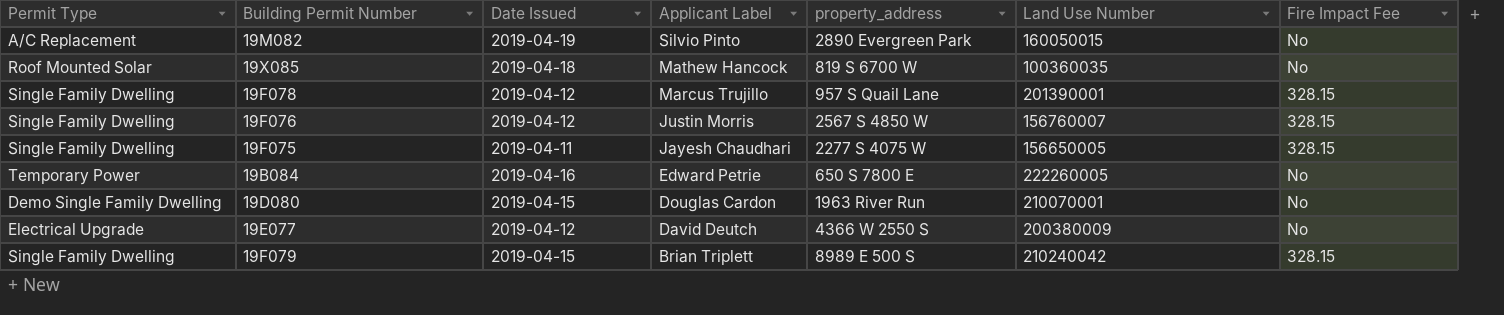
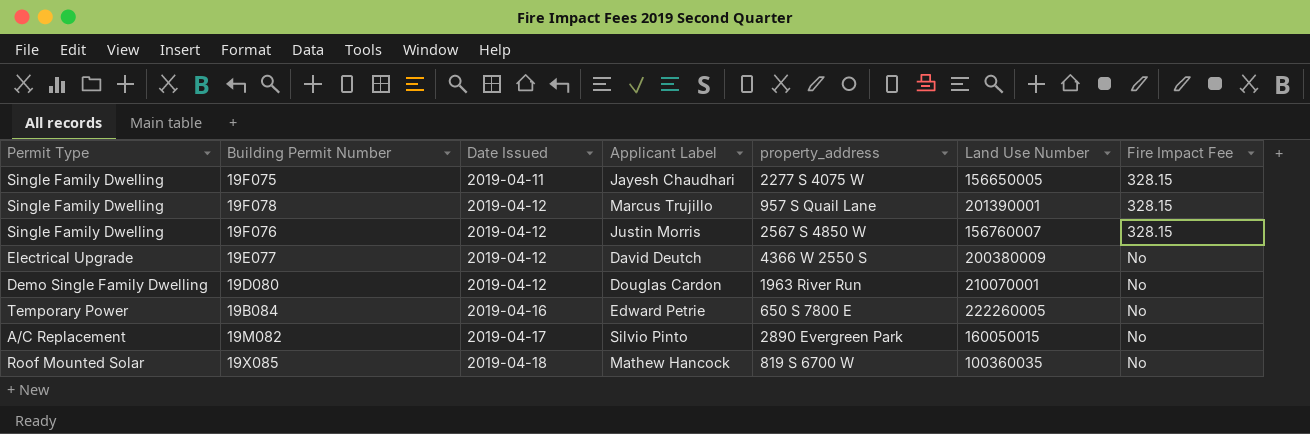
row order: Applicant Label descending -> Date Issued ascending
row 19F079: Single Family Dwelling | 2019-04-15 | Brian Triplett | 8989 E 500 S | 210240042 | 328.15 -> none
19D080 | Date Issued: 2019-04-15 -> 2019-04-12
19M082 | Date Issued: 2019-04-19 -> 2019-04-17

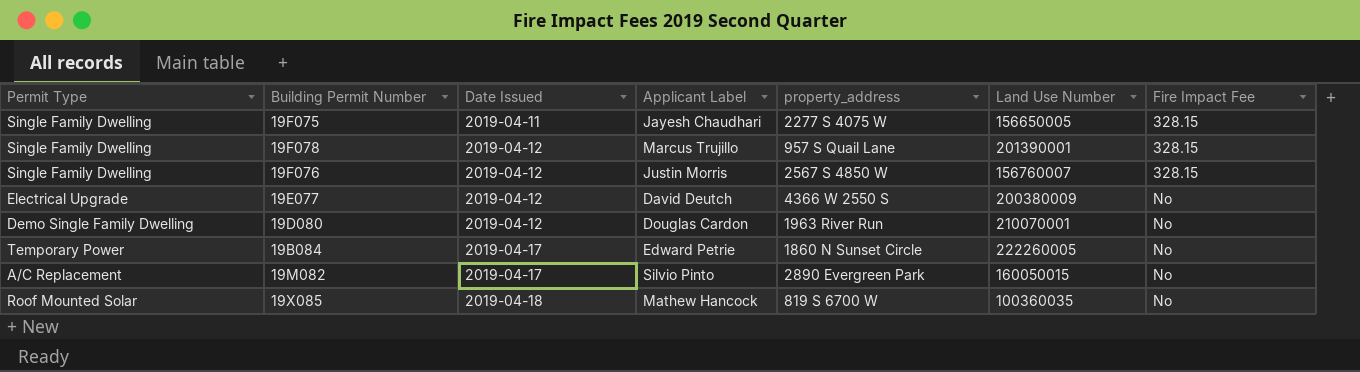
19B084 | Date Issued: 2019-04-16 -> 2019-04-17
19B084 | property_address: 650 S 7800 E -> 1860 N Sunset Circle

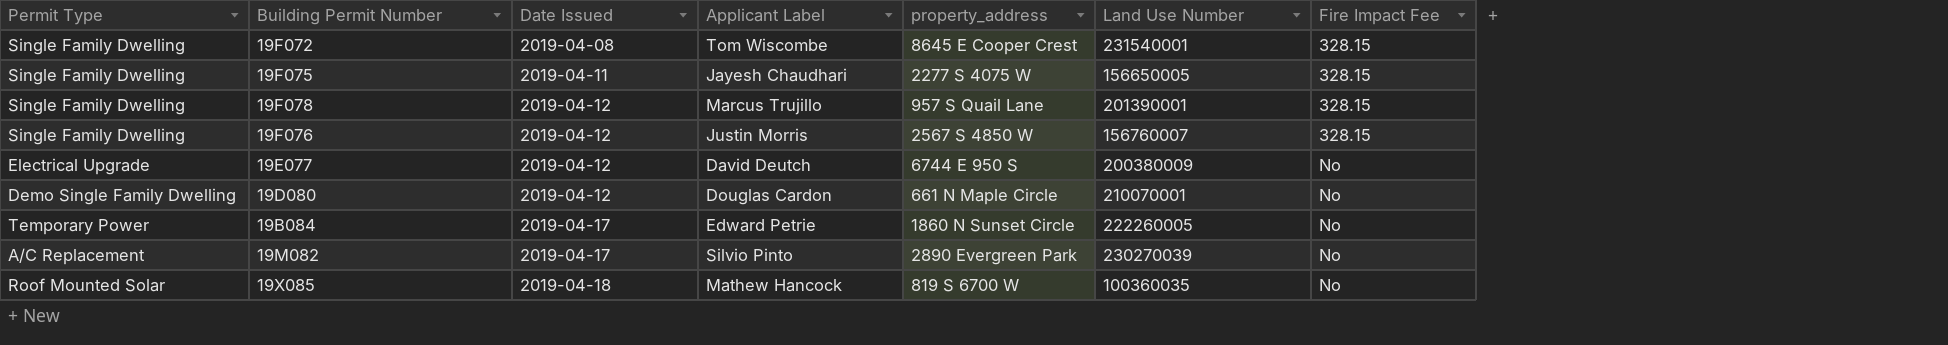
row 19F072: none -> Single Family Dwelling | 2019-04-08 | Tom Wiscombe | 8645 E Cooper Crest | 231540001 | 328.15
19E077 | property_address: 4366 W 2550 S -> 6744 E 950 S
19D080 | property_address: 1963 River Run -> 661 N Maple Circle
19M082 | Land Use Number: 160050015 -> 230270039

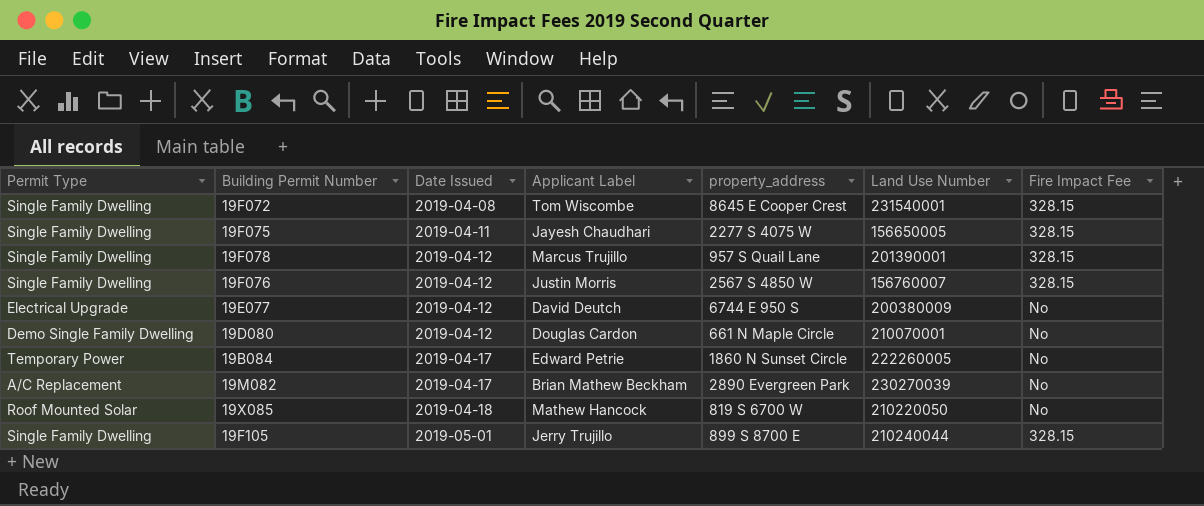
19M082 | Applicant Label: Silvio Pinto -> Brian Mathew Beckham
19X085 | Land Use Number: 100360035 -> 210220050
row 19F105: none -> Single Family Dwelling | 2019-05-01 | Jerry Trujillo | 899 S 8700 E | 210240044 | 328.15

